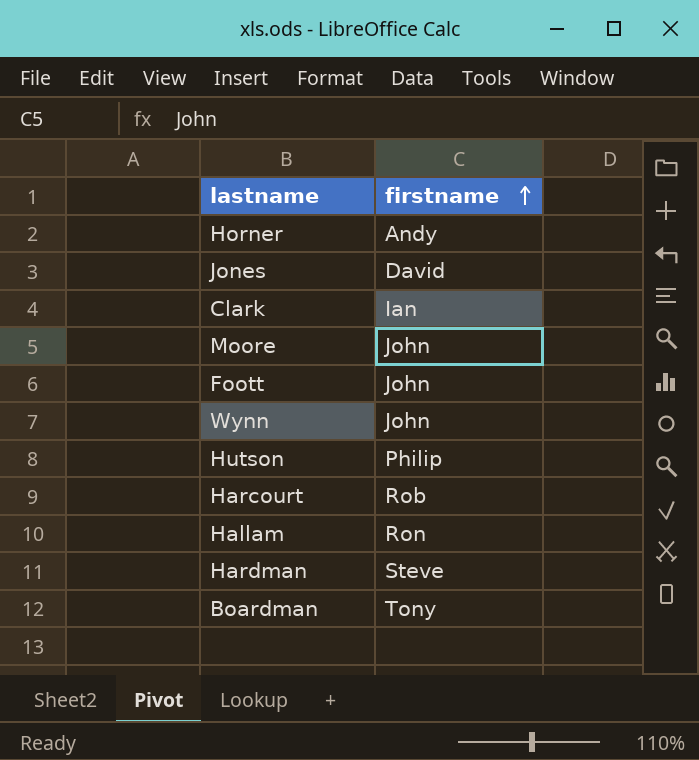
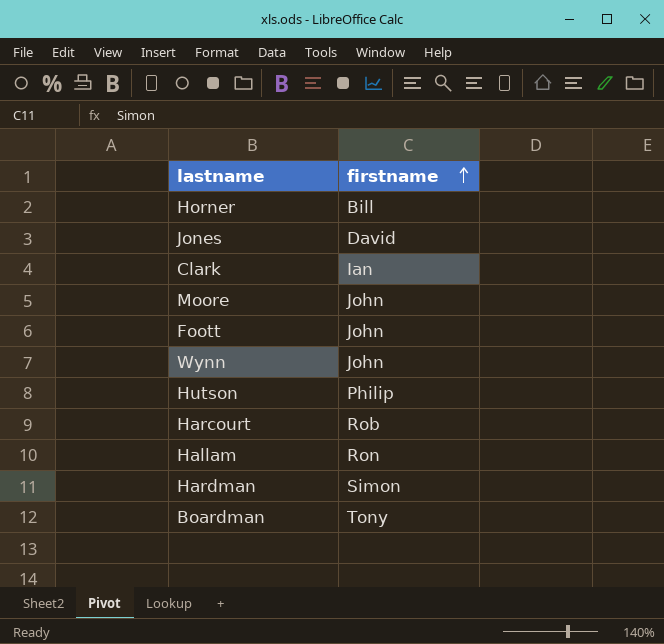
Horner | firstname: Andy -> Bill
Hardman | firstname: Steve -> Simon

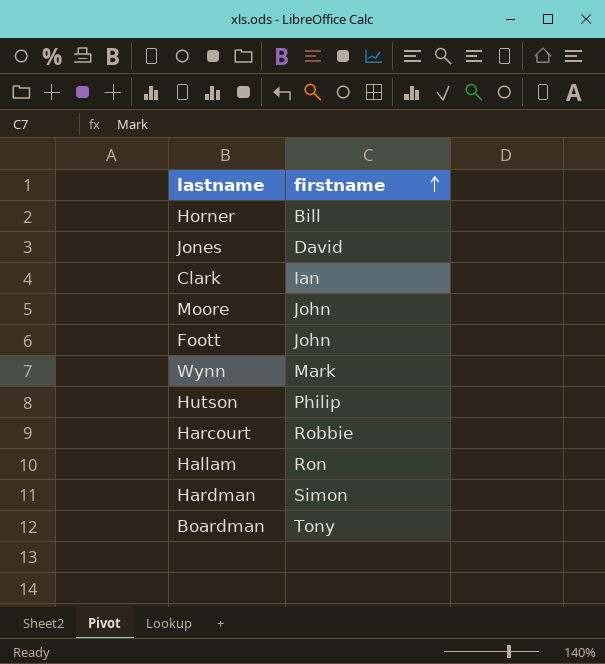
Wynn | firstname: John -> Mark
Harcourt | firstname: Rob -> Robbie

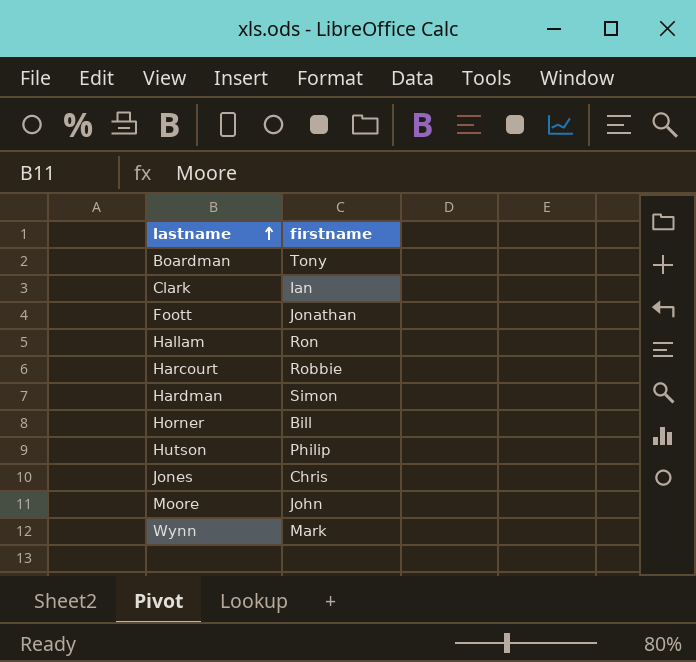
row order: firstname ascending -> lastname ascending
Foott | firstname: John -> Jonathan
Jones | firstname: David -> Chris

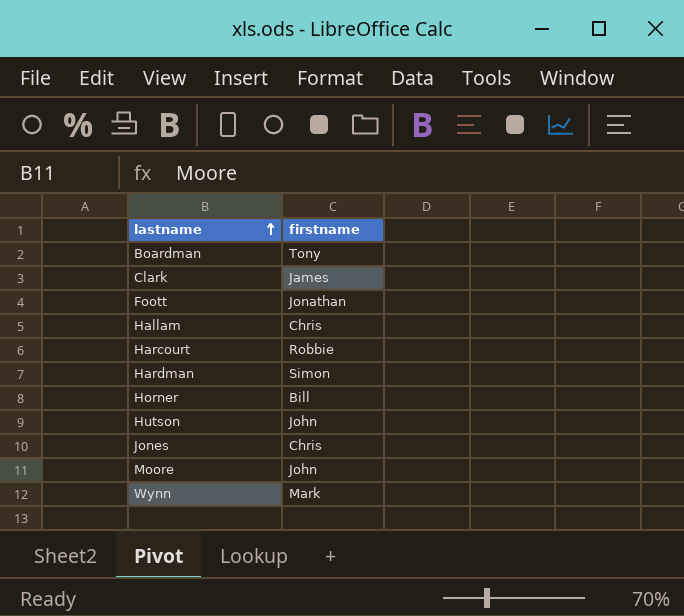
Clark | firstname: Ian -> James
Hallam | firstname: Ron -> Chris
Hutson | firstname: Philip -> John

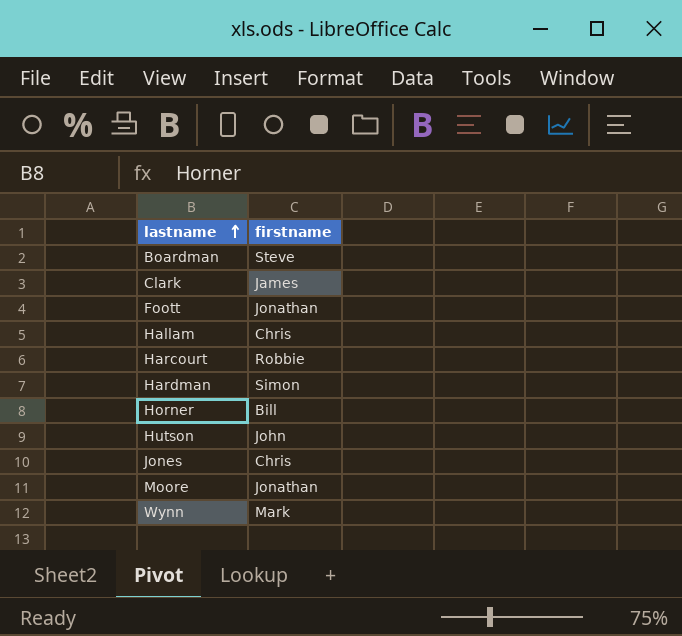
Boardman | firstname: Tony -> Steve
Moore | firstname: John -> Jonathan

